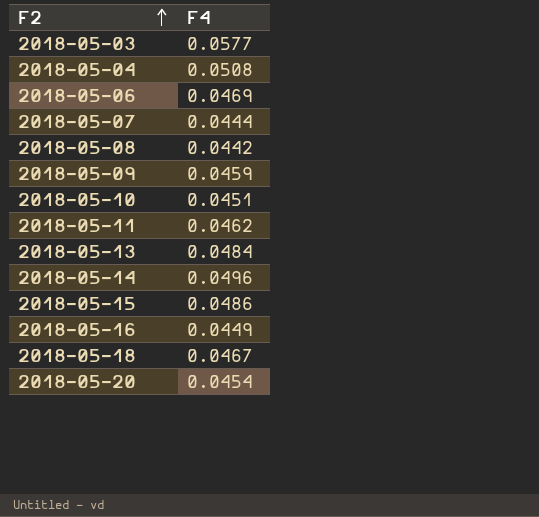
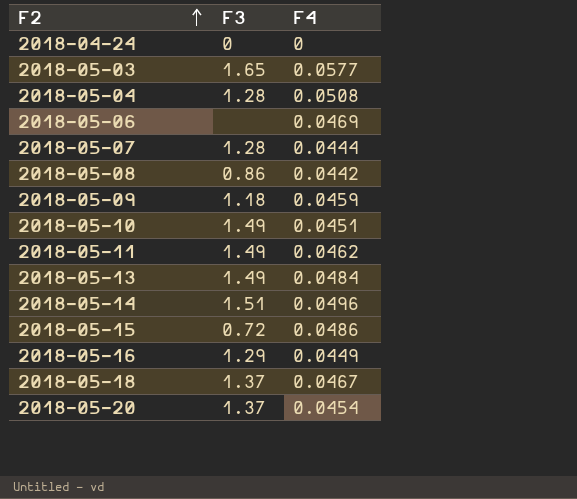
column F3 | position: none -> 2
row 2018-04-24: none -> 0 | 0

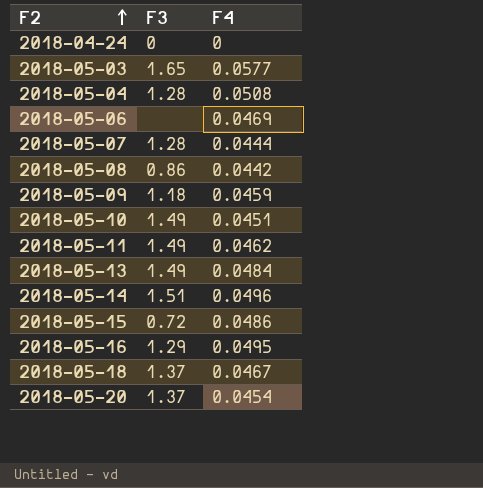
2018-05-16 | F4: 0.0449 -> 0.0495

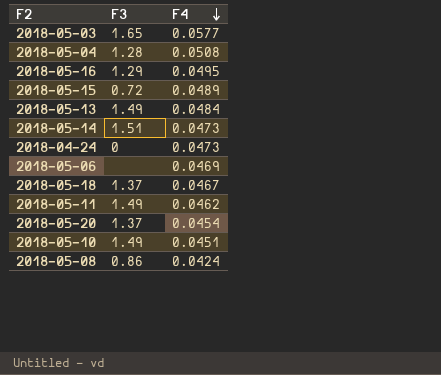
row order: F2 ascending -> F4 descending
row 2018-05-07: 1.28 | 0.0444 -> none
row 2018-05-09: 1.18 | 0.0459 -> none
2018-05-15 | F4: 0.0486 -> 0.0489
2018-05-14 | F4: 0.0496 -> 0.0473
2018-04-24 | F4: 0 -> 0.0473
2018-05-08 | F4: 0.0442 -> 0.0424

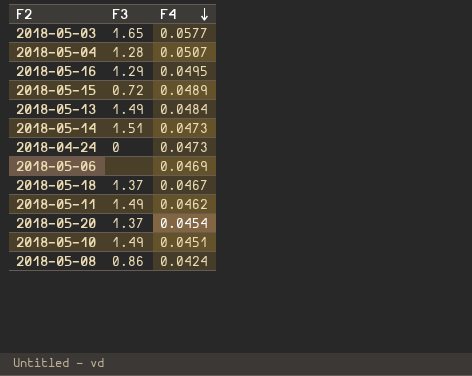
2018-05-04 | F4: 0.0508 -> 0.0507

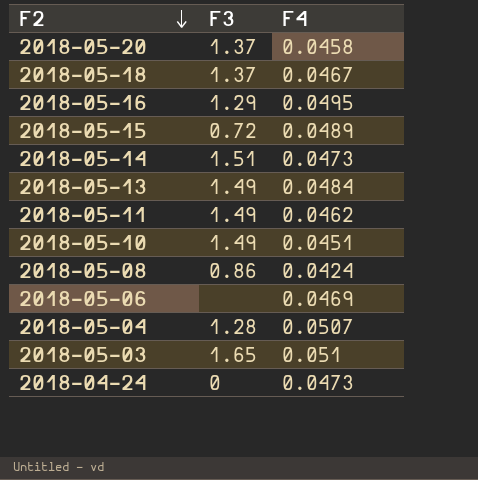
row order: F4 descending -> F2 descending
2018-05-20 | F4: 0.0454 -> 0.0458
2018-05-03 | F4: 0.0577 -> 0.051

